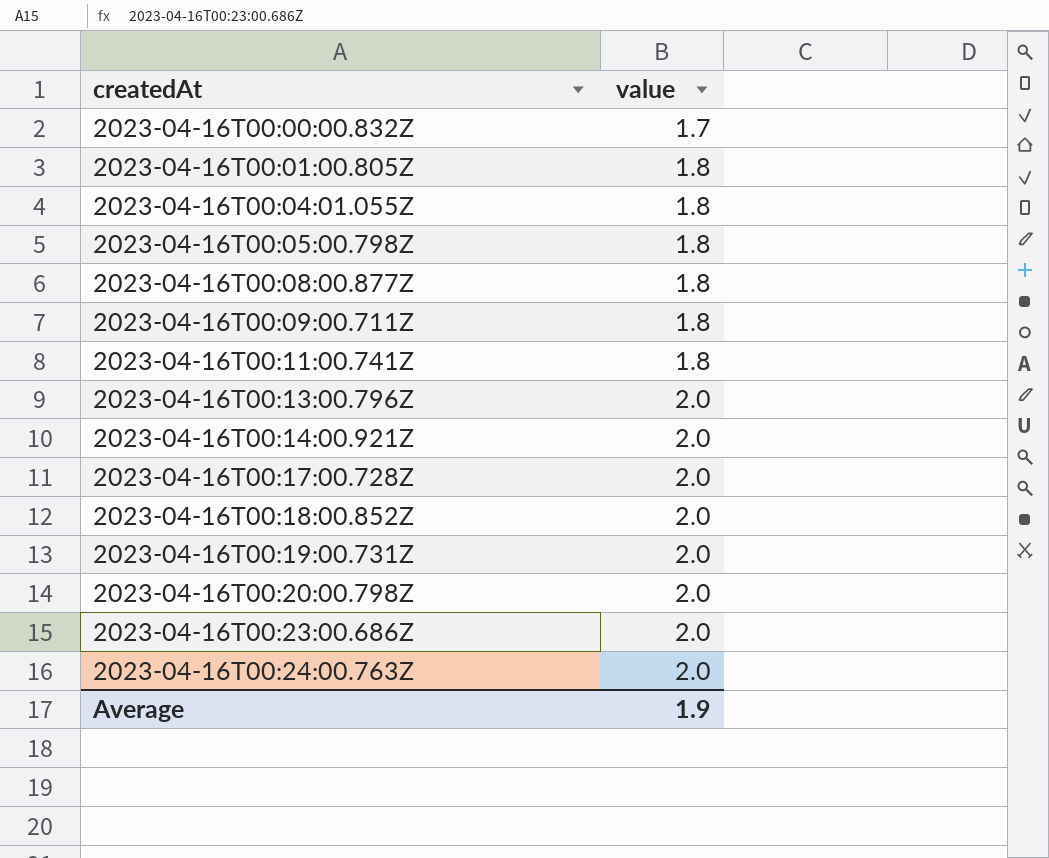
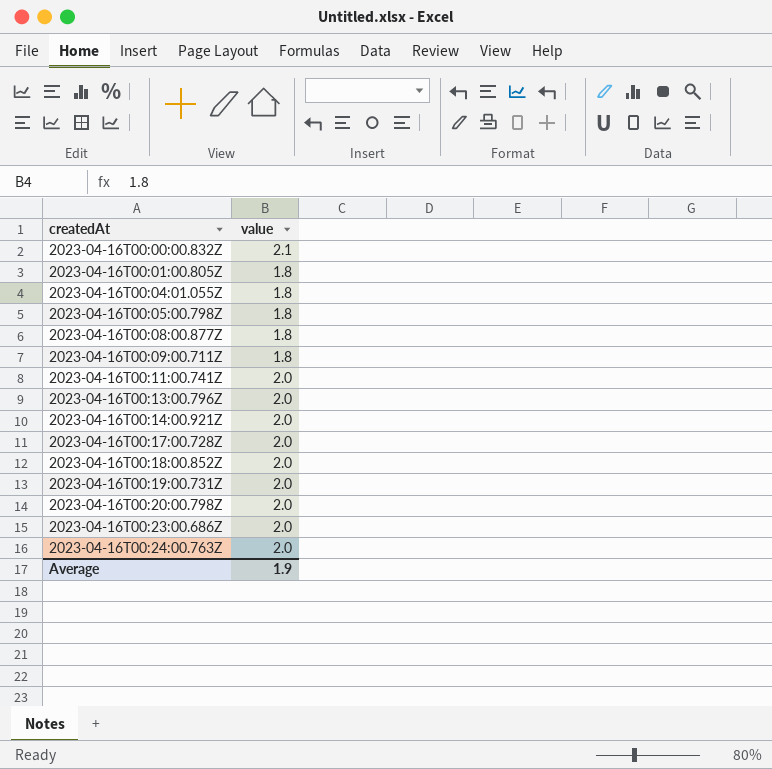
2023-04-16T00:00:00.832Z | value: 1.7 -> 2.1
2023-04-16T00:11:00.741Z | value: 1.8 -> 2.0

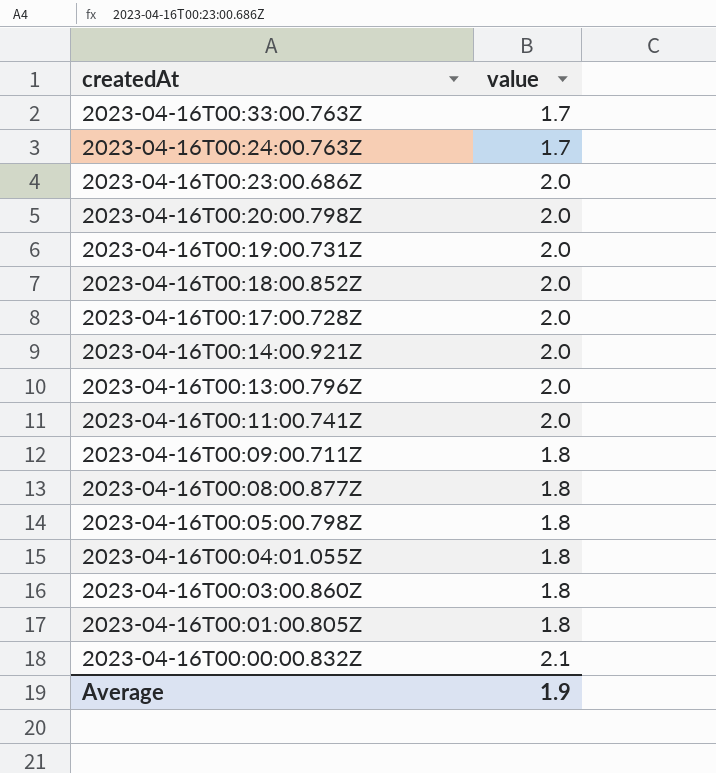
row order: createdAt ascending -> createdAt descending
row 2023-04-16T00:33:00.763Z: none -> 1.7
2023-04-16T00:24:00.763Z | value: 2.0 -> 1.7
row 2023-04-16T00:03:00.860Z: none -> 1.8

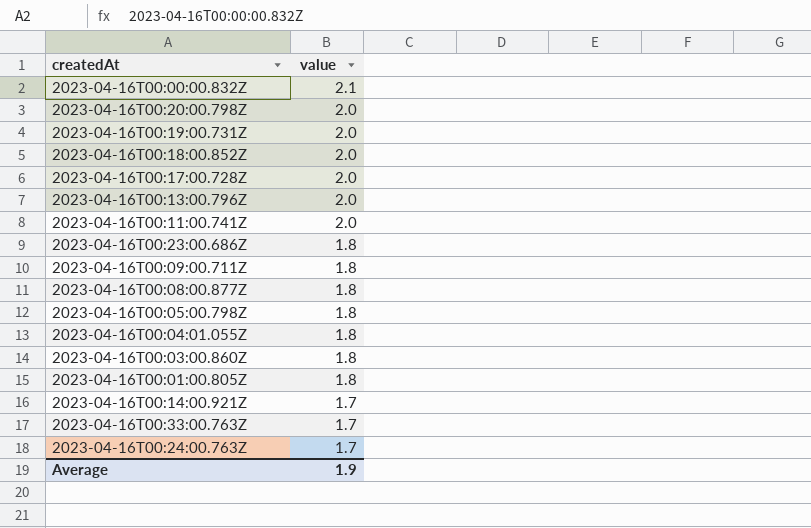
row order: createdAt descending -> value descending
2023-04-16T00:23:00.686Z | value: 2.0 -> 1.8
2023-04-16T00:14:00.921Z | value: 2.0 -> 1.7

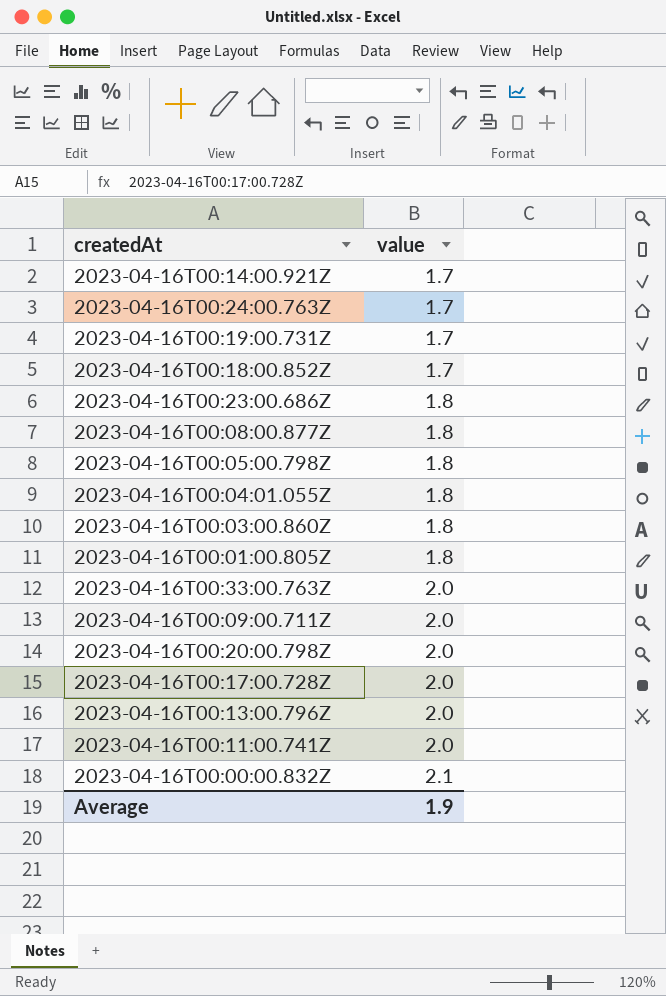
row order: value descending -> value ascending
2023-04-16T00:19:00.731Z | value: 2.0 -> 1.7
2023-04-16T00:18:00.852Z | value: 2.0 -> 1.7
2023-04-16T00:33:00.763Z | value: 1.7 -> 2.0
2023-04-16T00:09:00.711Z | value: 1.8 -> 2.0

